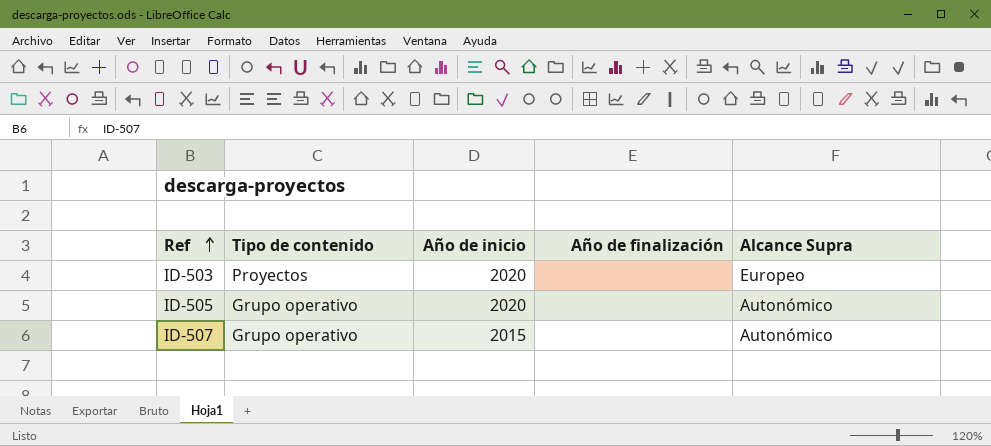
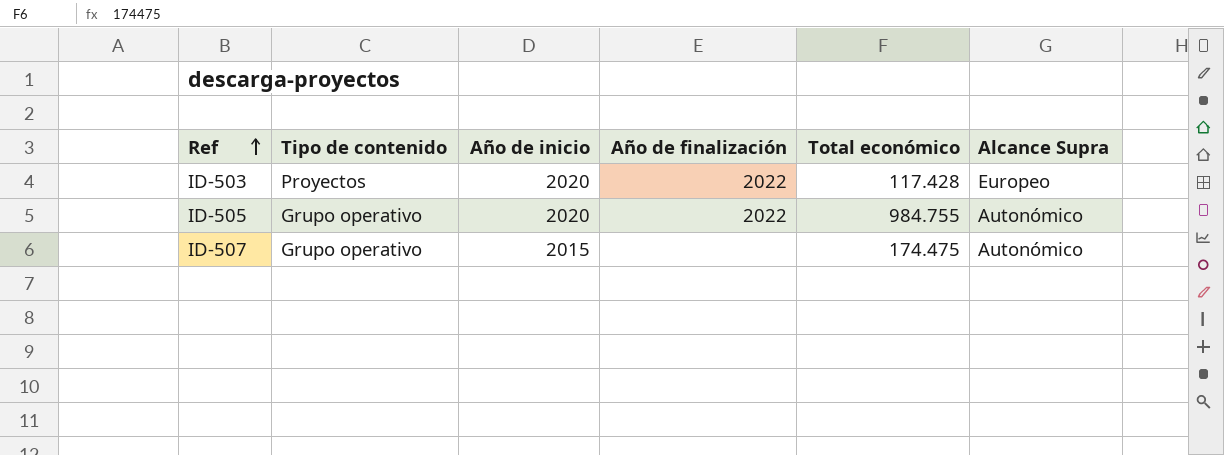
column Total económico | position: none -> 5
ID-503 | Año de finalización: none -> 2022
ID-505 | Año de finalización: none -> 2022

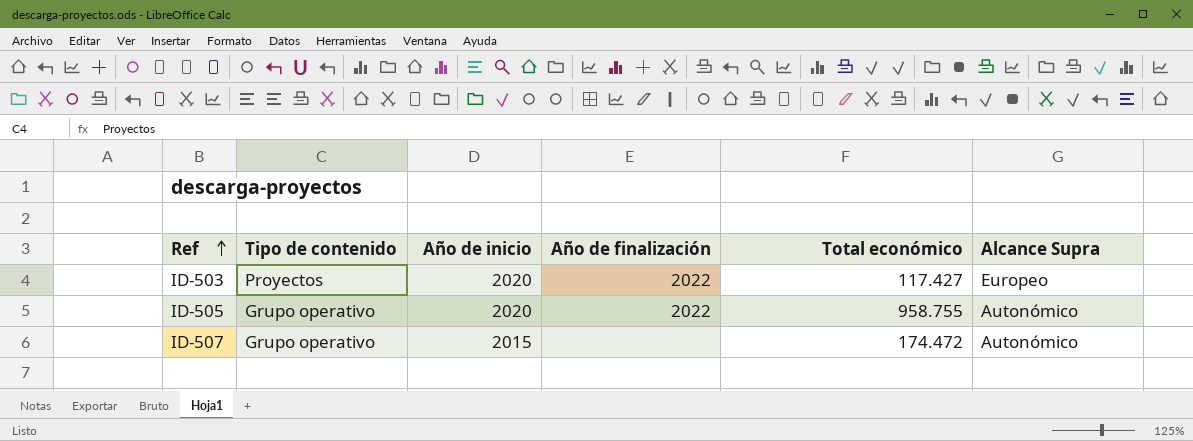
ID-503 | Total económico: 117.428 -> 117.427
ID-505 | Total económico: 984.755 -> 958.755
ID-507 | Total económico: 174.475 -> 174.472

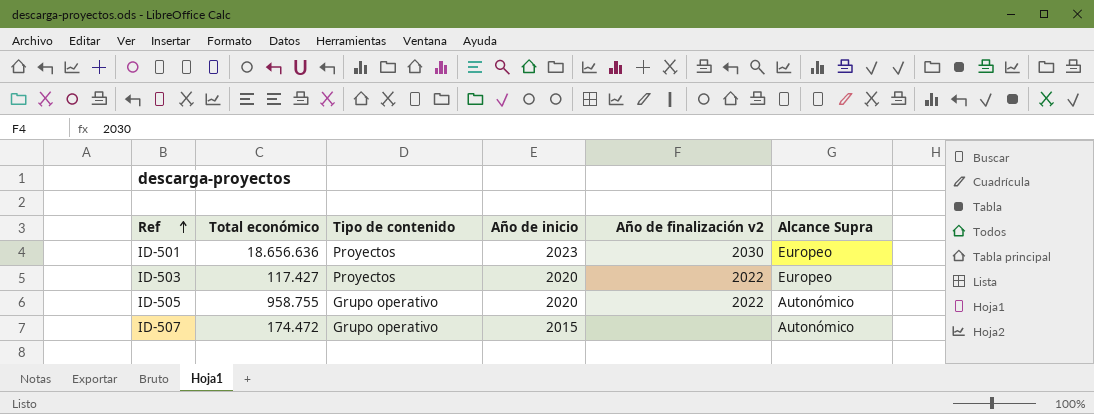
column Total económico | position: 5 -> 2
column name: Año de finalización -> Año de finalización v2
row ID-501: none -> 18.656.636 | Proyectos | 2023 | 2030 | Europeo

